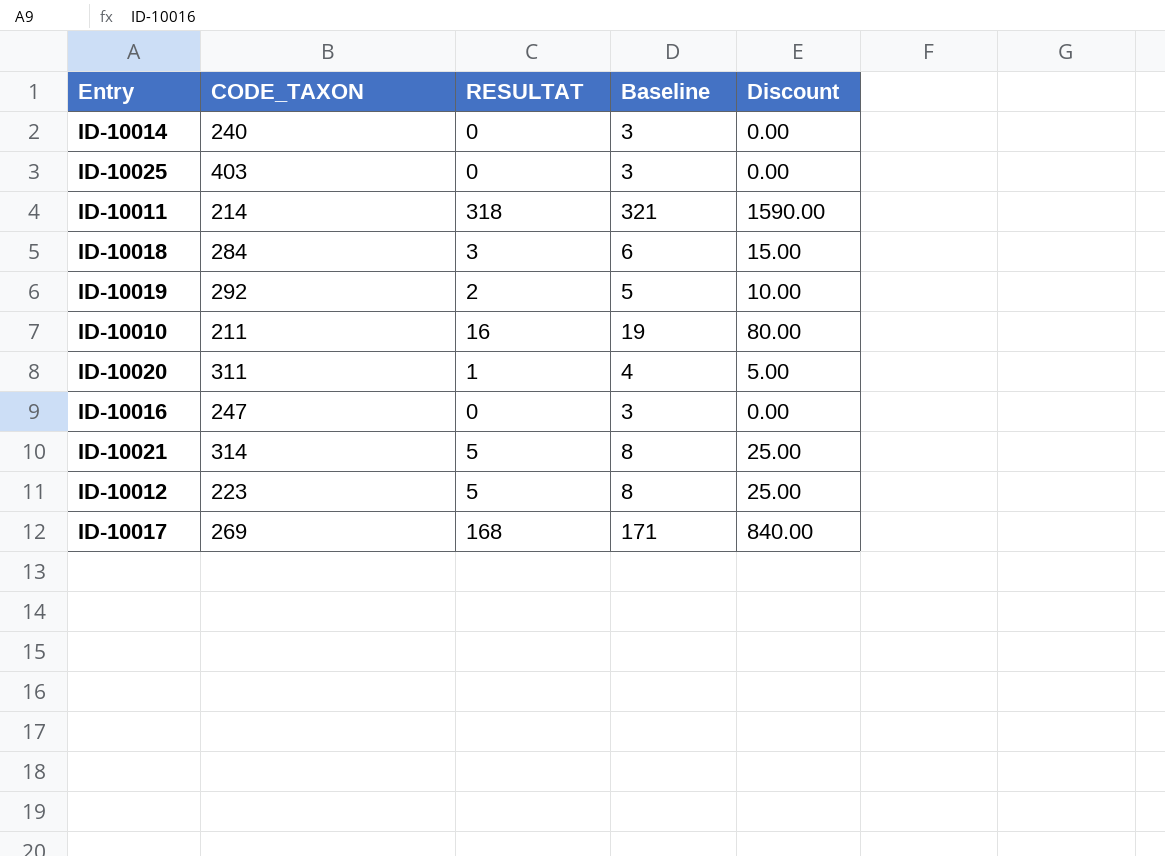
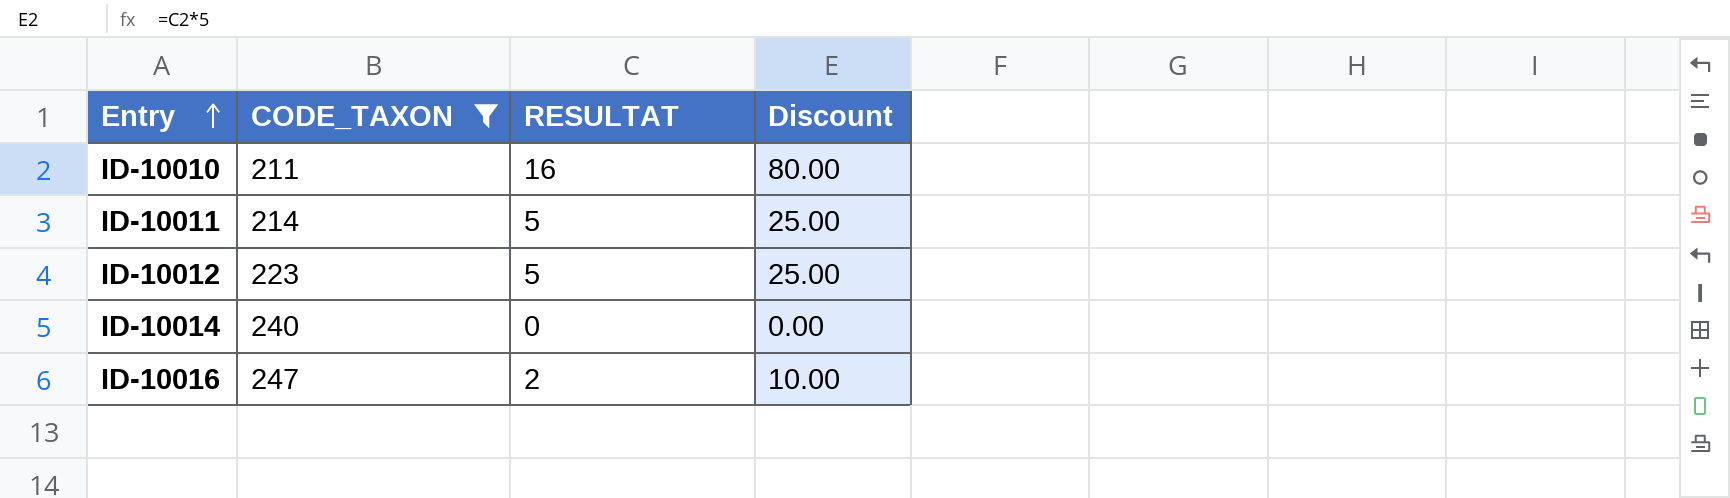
filter: none -> CODE_TAXON <= 247
row order: none -> Entry ascending
column Baseline | formula: [RESULTAT] + 3 -> none
ID-10011 | RESULTAT: 318 -> 5
ID-10011 | Discount: 1590.00 -> 25.00
ID-10016 | RESULTAT: 0 -> 2
ID-10016 | Discount: 0.00 -> 10.00

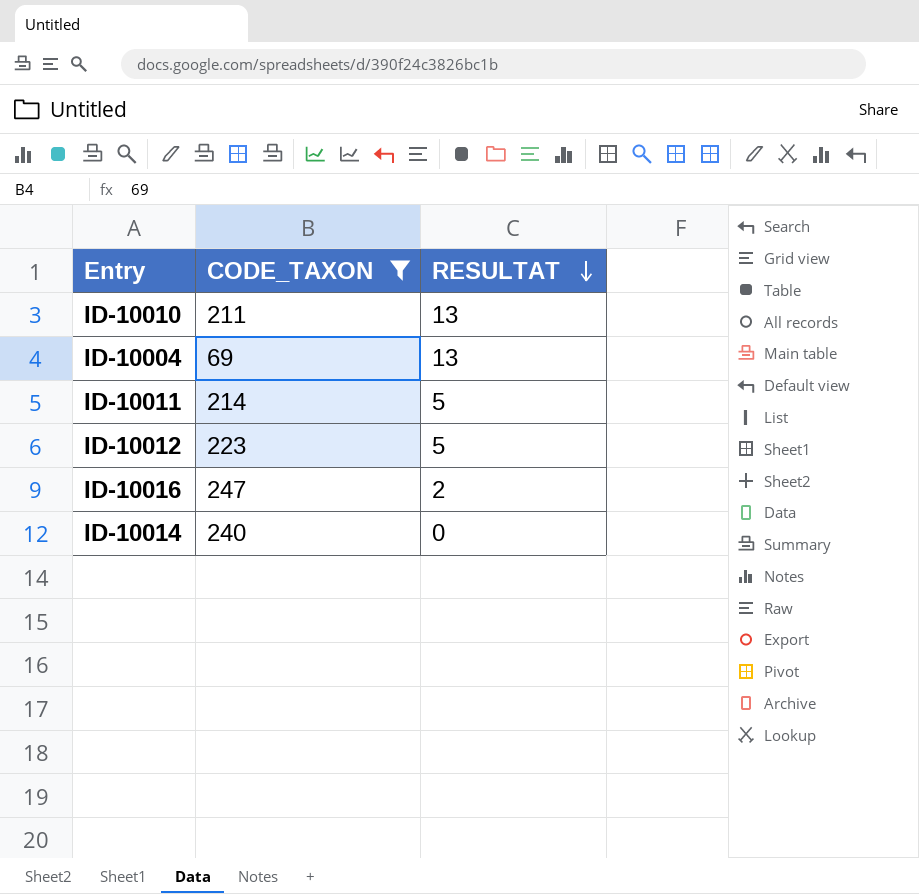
row order: Entry ascending -> RESULTAT descending
column Discount | formula: [RESULTAT] * 5 -> none
ID-10010 | RESULTAT: 16 -> 13
row ID-10004: none -> 69 | 13

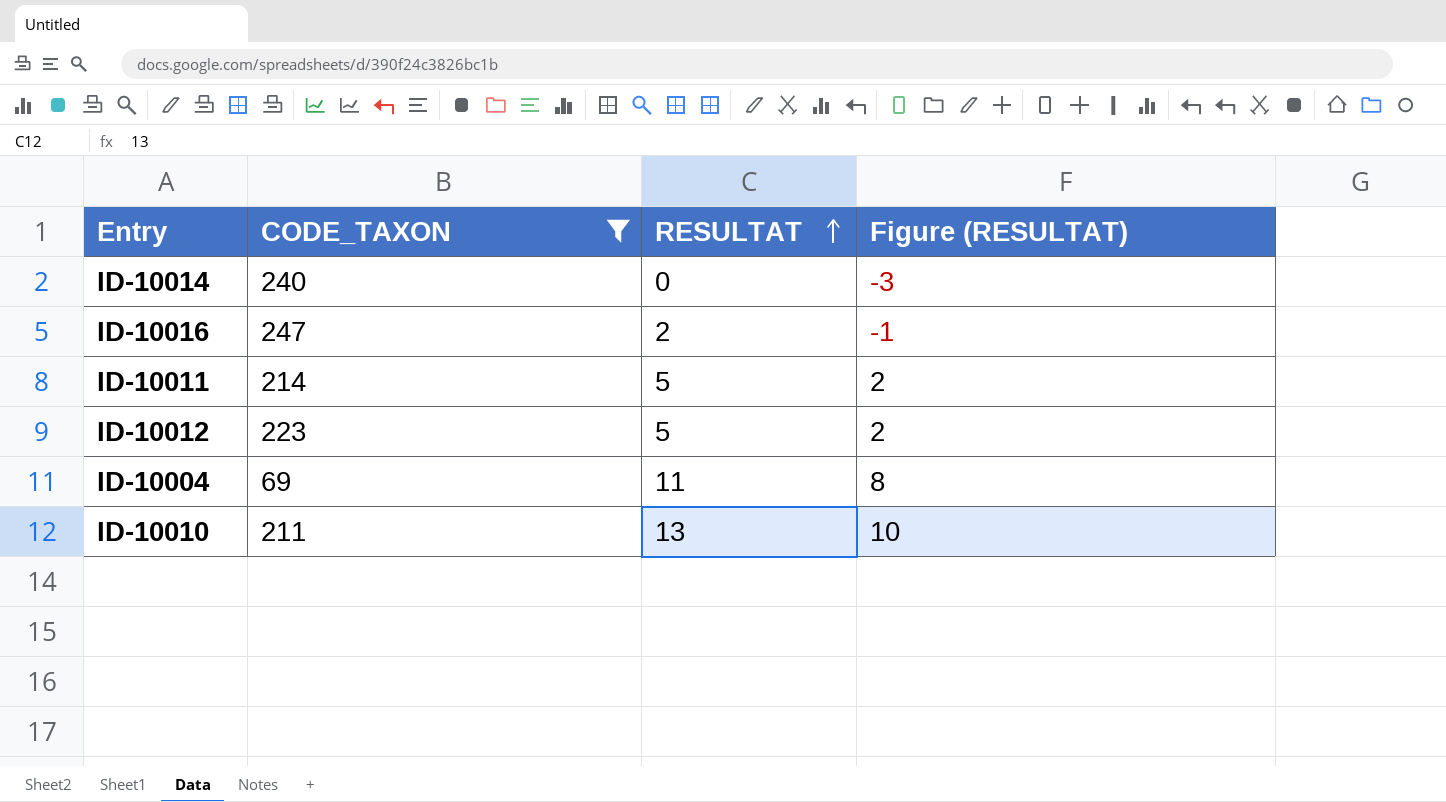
row order: RESULTAT descending -> RESULTAT ascending
column Figure (RESULTAT) | formula: none -> [RESULTAT] - 3
ID-10004 | RESULTAT: 13 -> 11

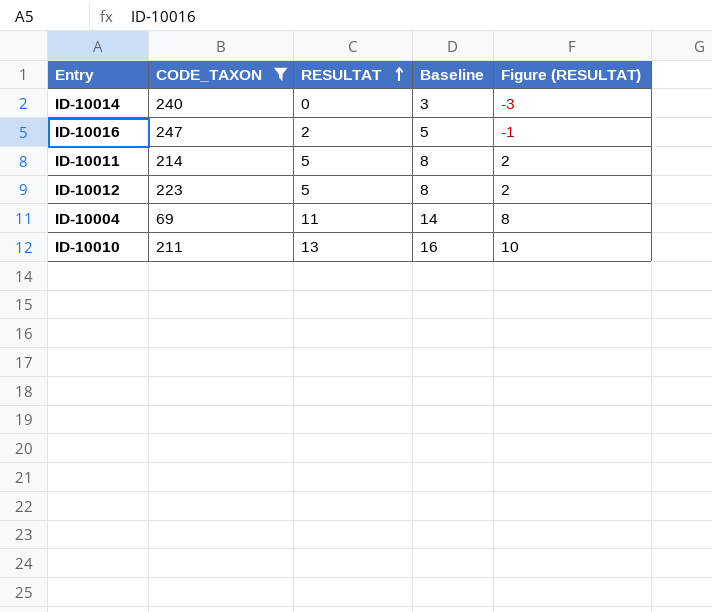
column Baseline | formula: none -> [RESULTAT] + 3

